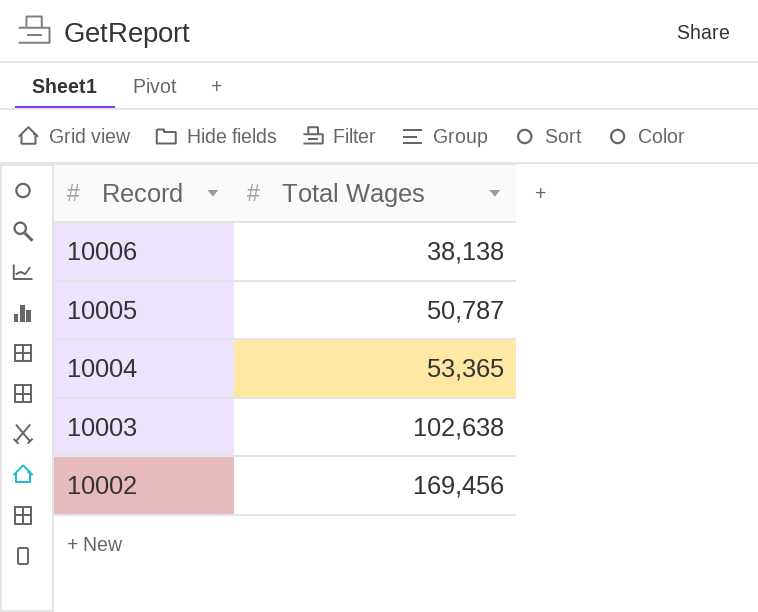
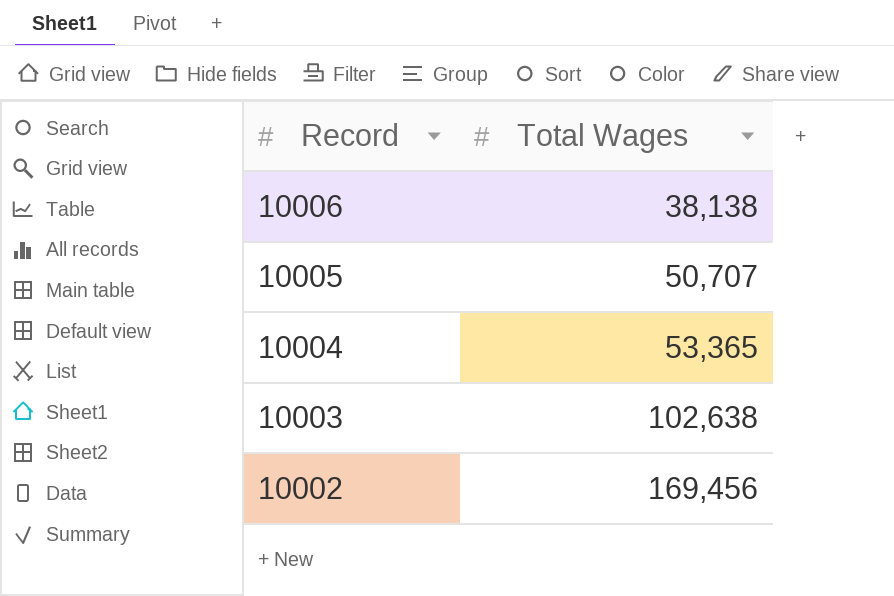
10005 | Total Wages: 50,787 -> 50,707

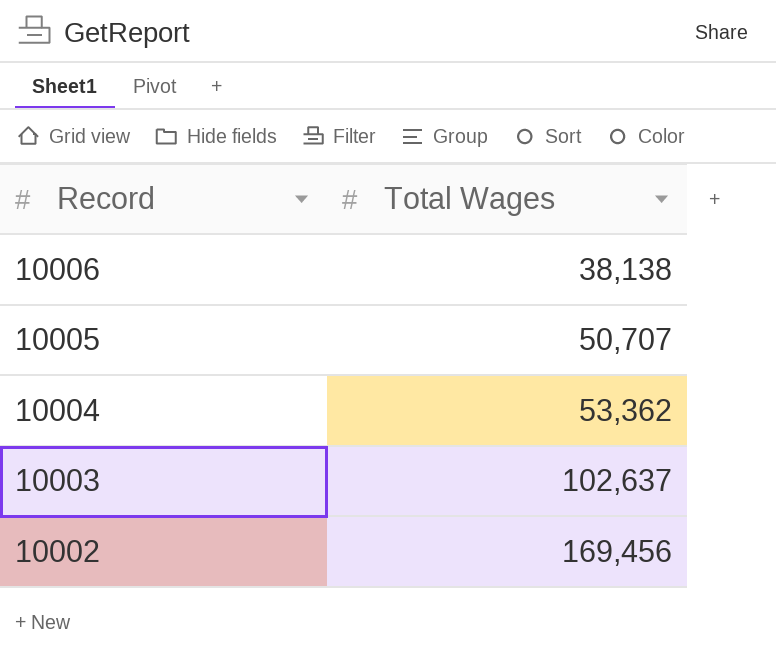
10004 | Total Wages: 53,365 -> 53,362
10003 | Total Wages: 102,638 -> 102,637

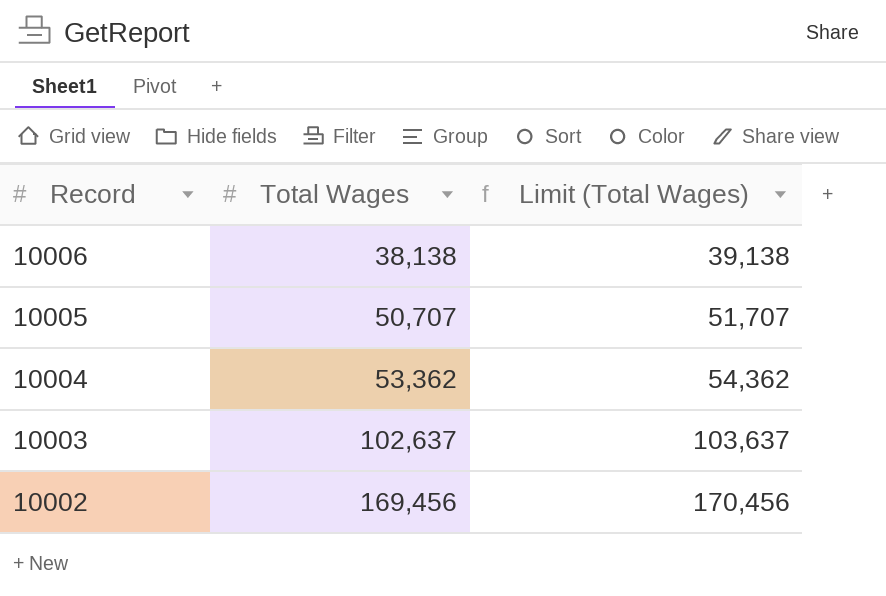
column Limit (Total Wages) | formula: none -> [Total Wages] + 1000

